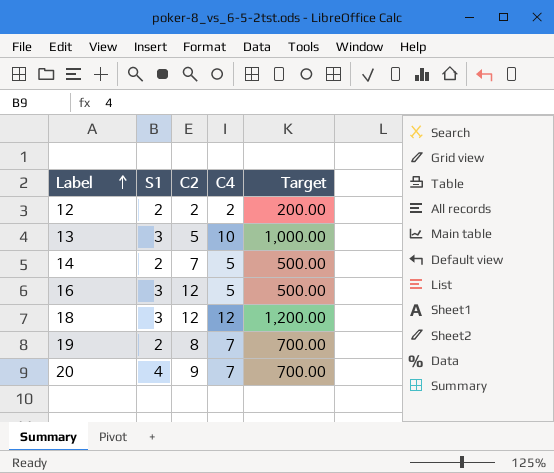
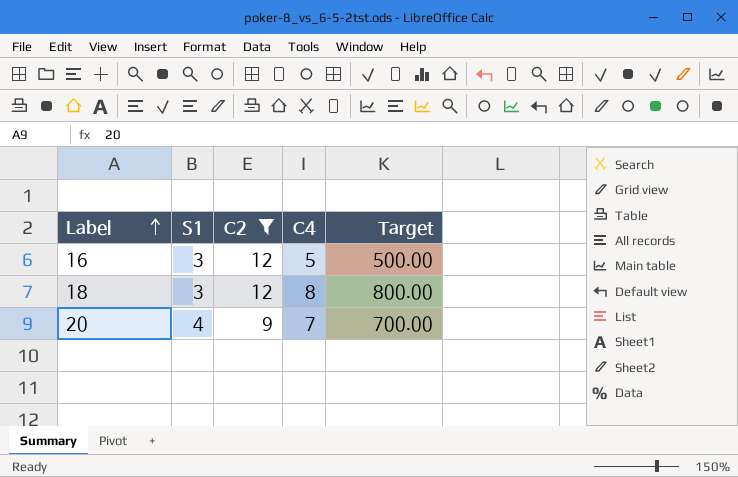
filter: none -> C2 >= 9
18 | C4: 12 -> 8
18 | Target: 1,200.00 -> 800.00

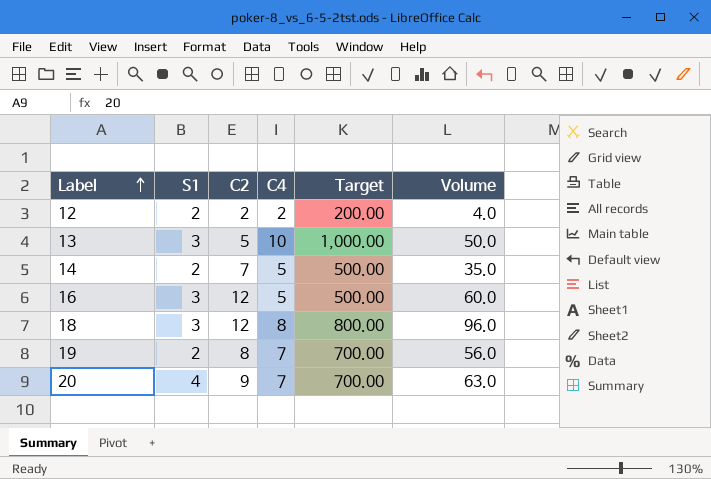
filter: C2 >= 9 -> none
column Volume | formula: none -> [C2] * [C4]

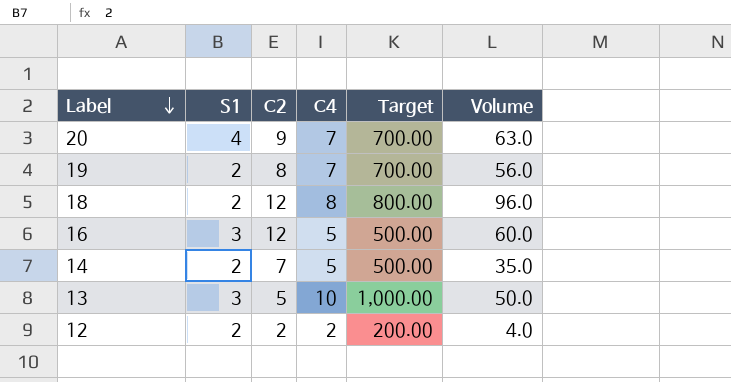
row order: Label ascending -> Label descending
18 | S1: 3 -> 2

